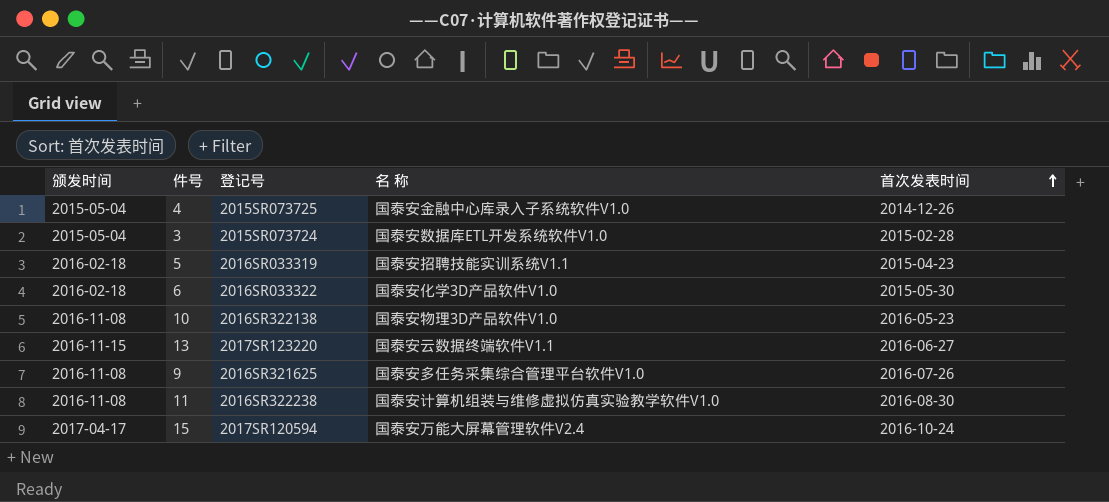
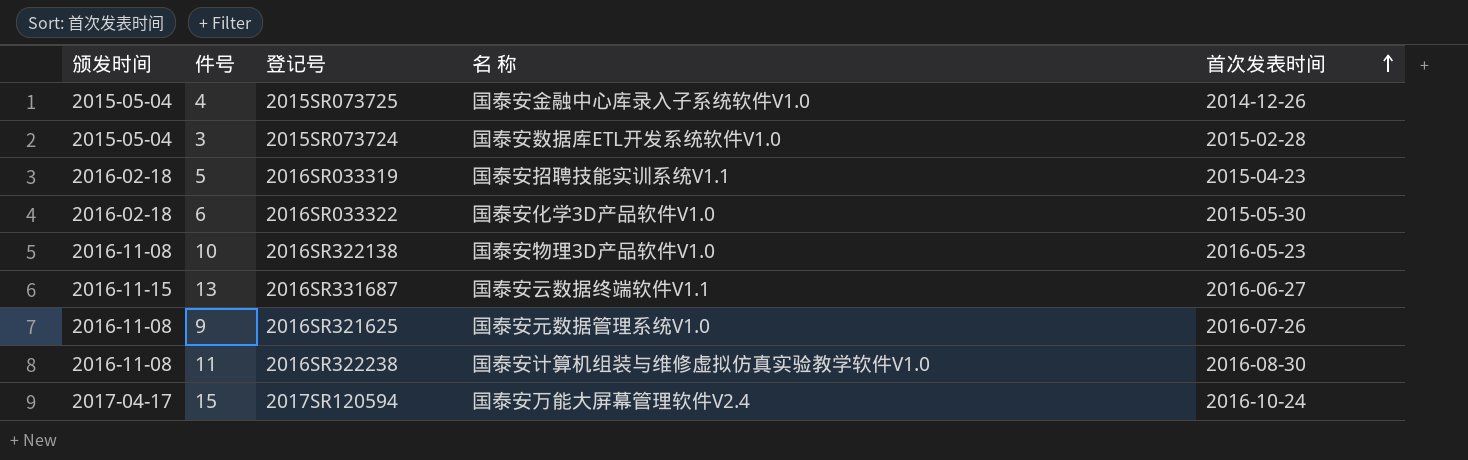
13 | 登记号: 2017SR123220 -> 2016SR331687
9 | 名 称: 国泰安多任务采集综合管理平台软件V1.0 -> 国泰安元数据管理系统V1.0

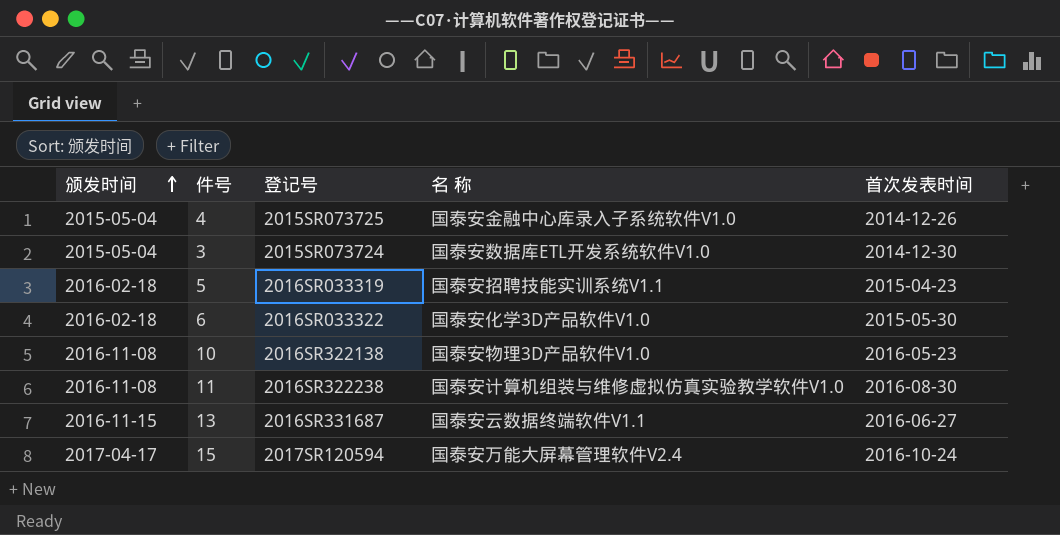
row order: 首次发表时间 ascending -> 颁发时间 ascending
row 9: 2016-11-08 | 2016SR321625 | 国泰安元数据管理系统V1.0 | 2016-07-26 -> none
3 | 首次发表时间: 2015-02-28 -> 2014-12-30

